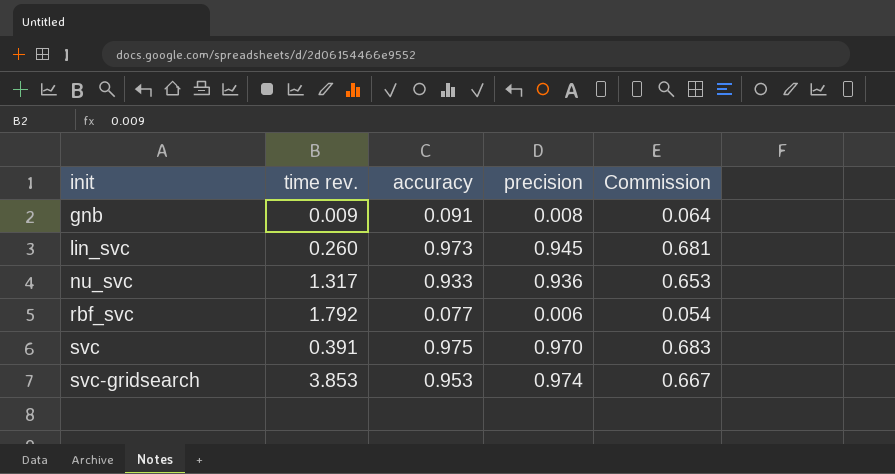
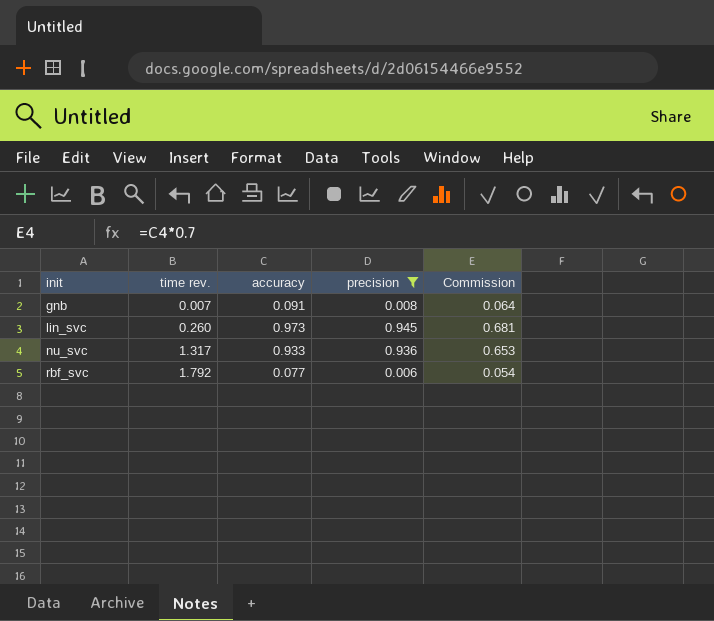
filter: none -> precision <= 0.945
gnb | time rev.: 0.009 -> 0.007

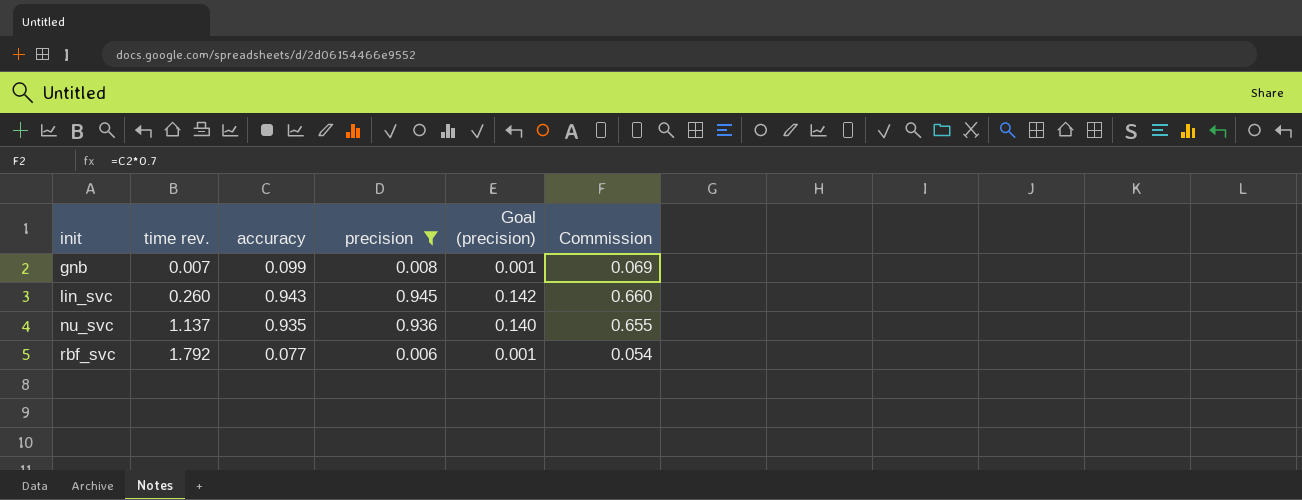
column Goal (precision) | formula: none -> [precision] * 0.15
gnb | accuracy: 0.091 -> 0.099
gnb | Commission: 0.064 -> 0.069
lin_svc | accuracy: 0.973 -> 0.943
lin_svc | Commission: 0.681 -> 0.660
nu_svc | time rev.: 1.317 -> 1.137
nu_svc | accuracy: 0.933 -> 0.935
nu_svc | Commission: 0.653 -> 0.655

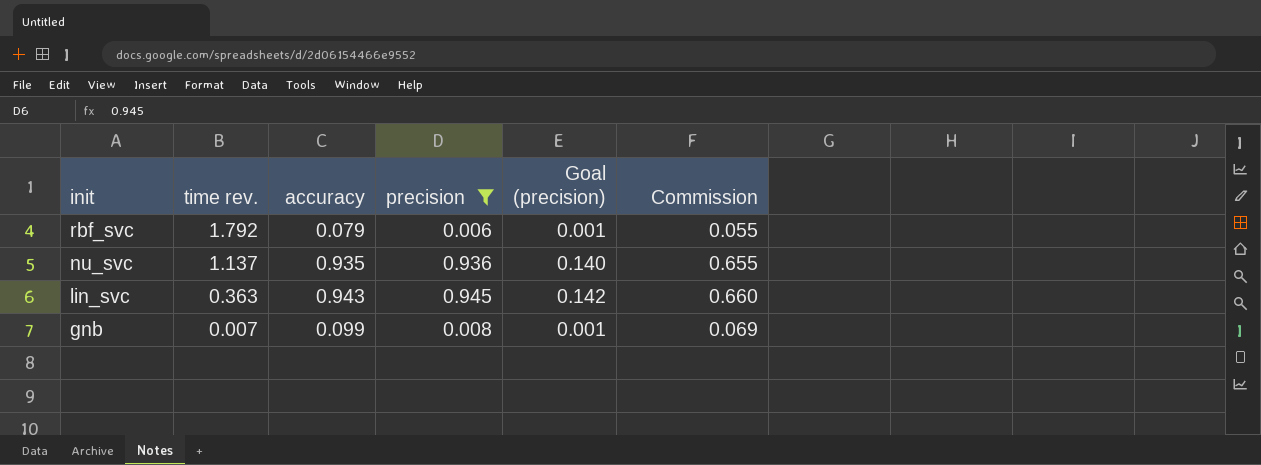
row order: init ascending -> init descending
rbf_svc | accuracy: 0.077 -> 0.079
rbf_svc | Commission: 0.054 -> 0.055
lin_svc | time rev.: 0.260 -> 0.363

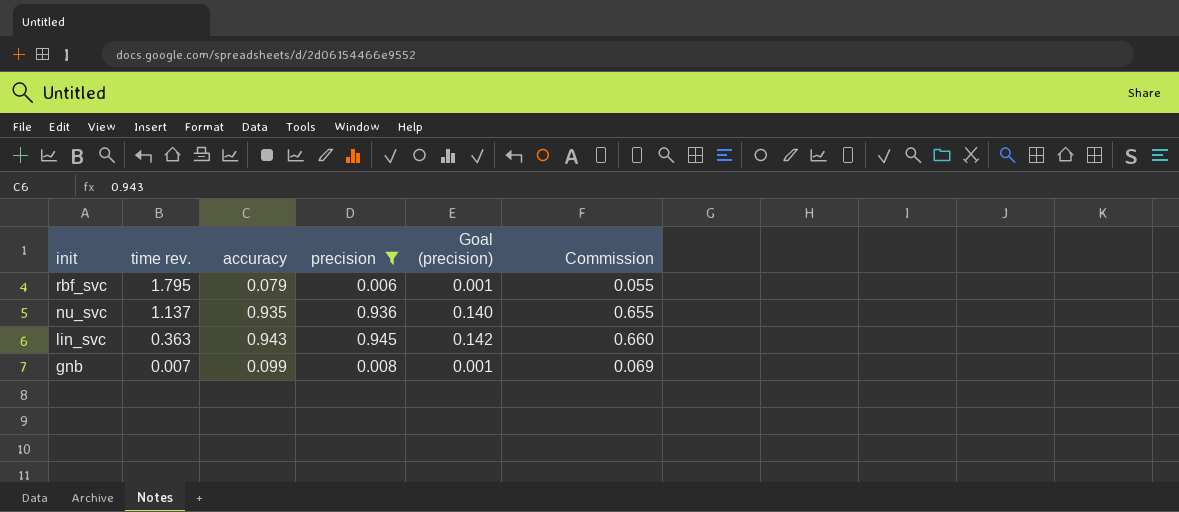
rbf_svc | time rev.: 1.792 -> 1.795

